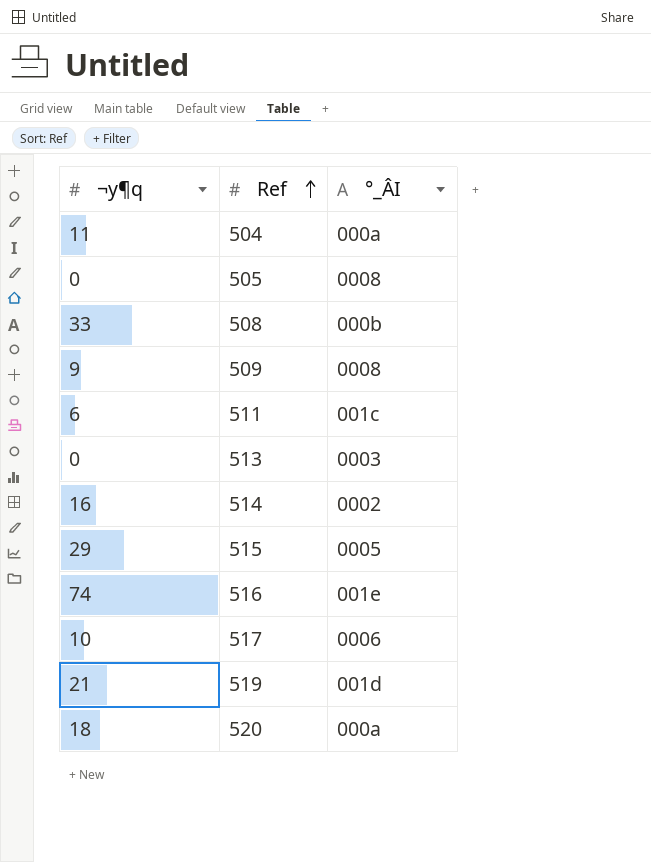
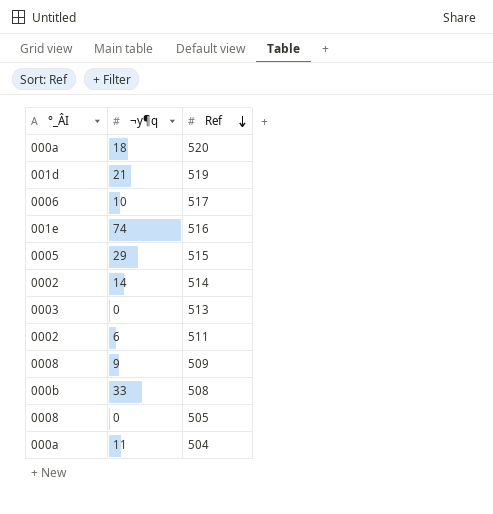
row order: Ref ascending -> Ref descending
column °_ÂI | position: 3 -> 1
514 | ¬y¶q: 16 -> 14
511 | °_ÂI: 001c -> 0002

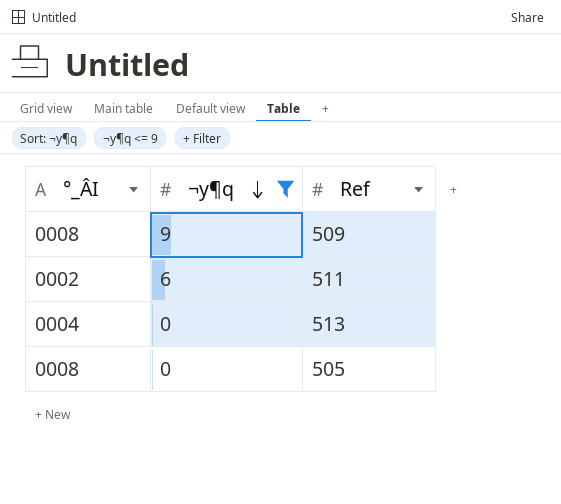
filter: none -> ¬y¶q <= 9
row order: Ref descending -> ¬y¶q descending
513 | °_ÂI: 0003 -> 0004

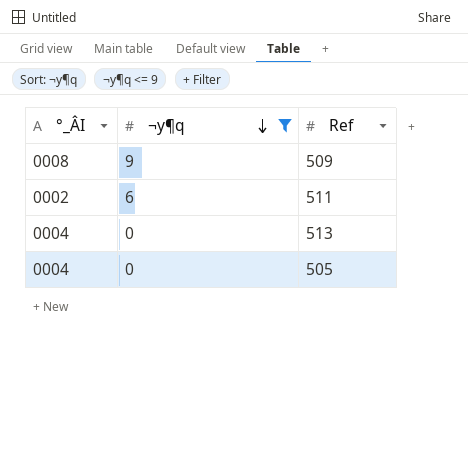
505 | °_ÂI: 0008 -> 0004

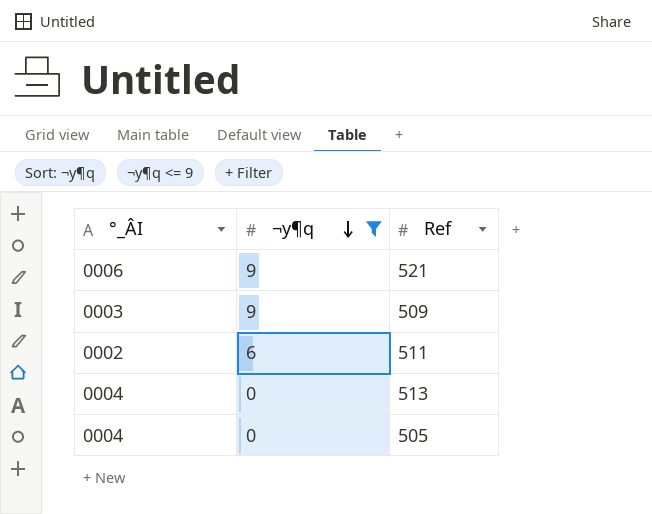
row 521: none -> 0006 | 9
509 | °_ÂI: 0008 -> 0003

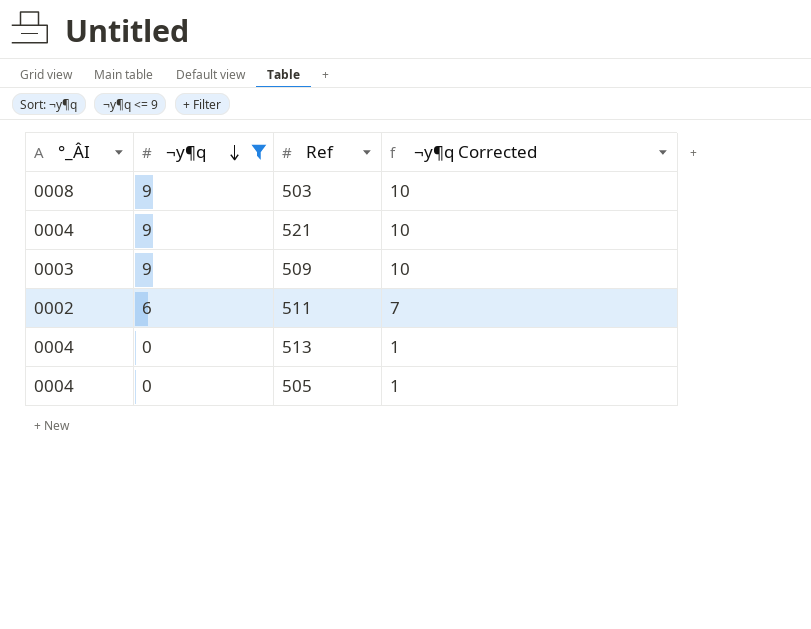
column ¬y¶q Corrected | formula: none -> [¬y¶q] + 1
row 503: none -> 0008 | 9 | 10
521 | °_ÂI: 0006 -> 0004

